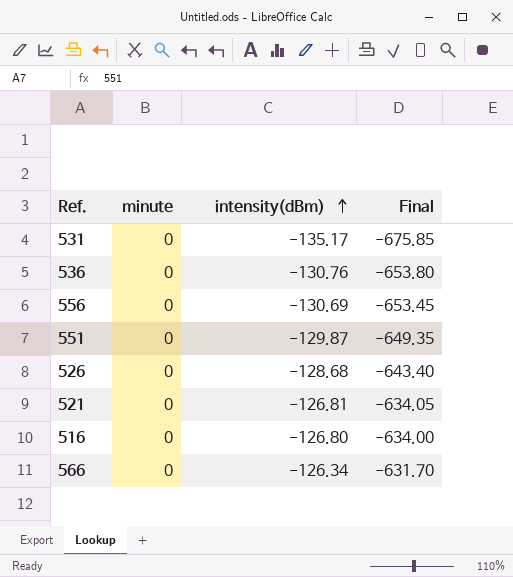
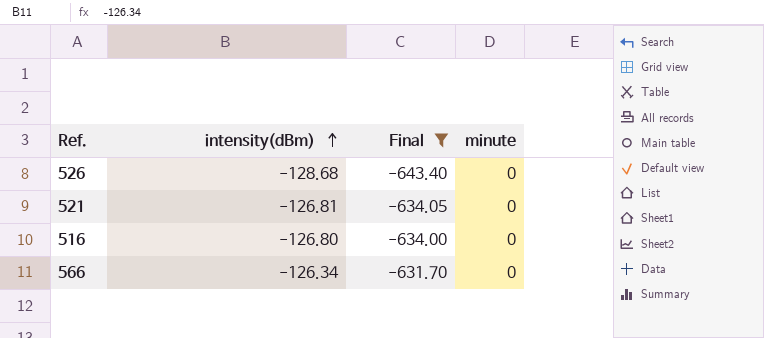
filter: none -> Final >= -643.40
column minute | position: 2 -> 4

